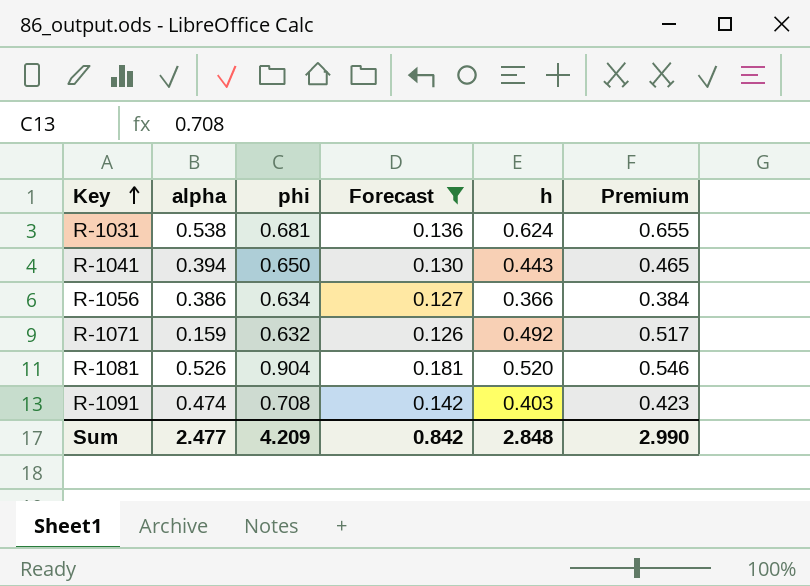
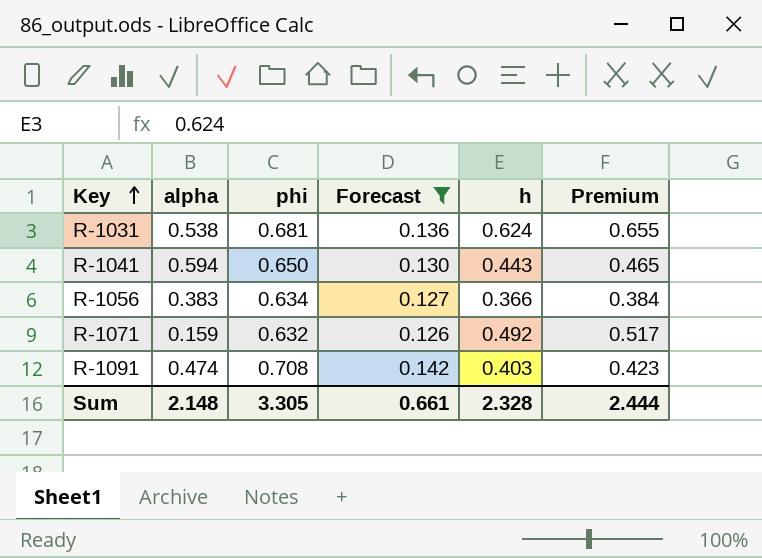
row R-1081: 0.526 | 0.904 | 0.181 | 0.520 | 0.546 -> none
R-1041 | alpha: 0.394 -> 0.594
R-1056 | alpha: 0.386 -> 0.383
Sum | alpha: 2.477 -> 2.148
Sum | phi: 4.209 -> 3.305
Sum | Forecast: 0.842 -> 0.661
Sum | h: 2.848 -> 2.328
Sum | Premium: 2.990 -> 2.444

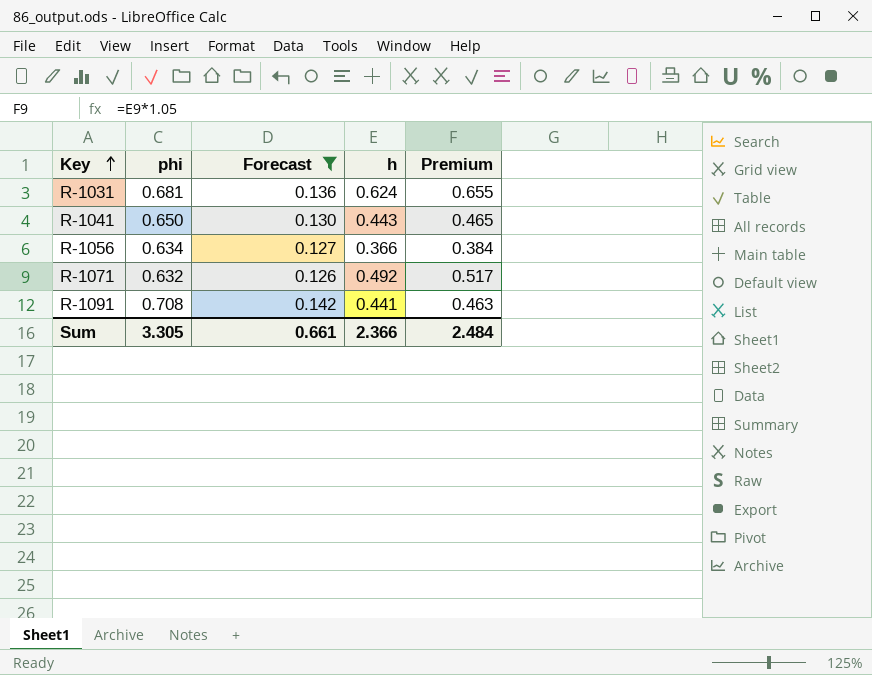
column alpha | position: 2 -> none
R-1091 | h: 0.403 -> 0.441
R-1091 | Premium: 0.423 -> 0.463
Sum | h: 2.328 -> 2.366
Sum | Premium: 2.444 -> 2.484

